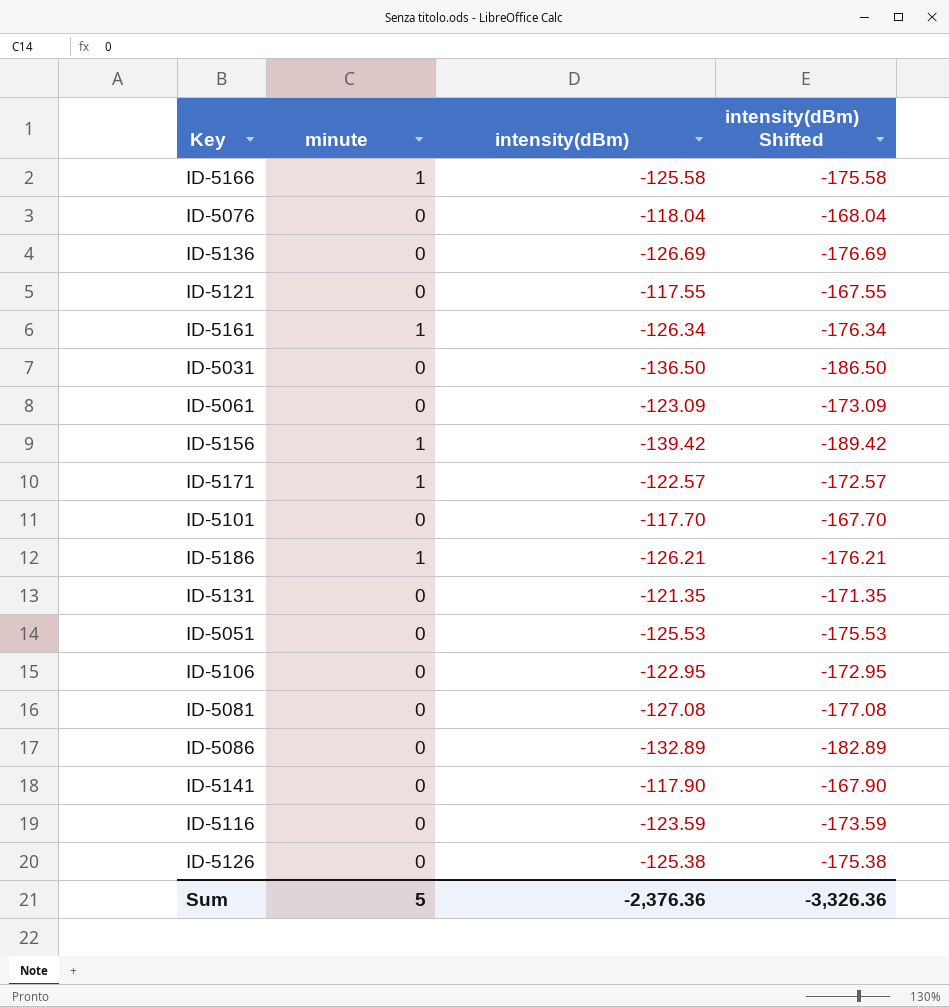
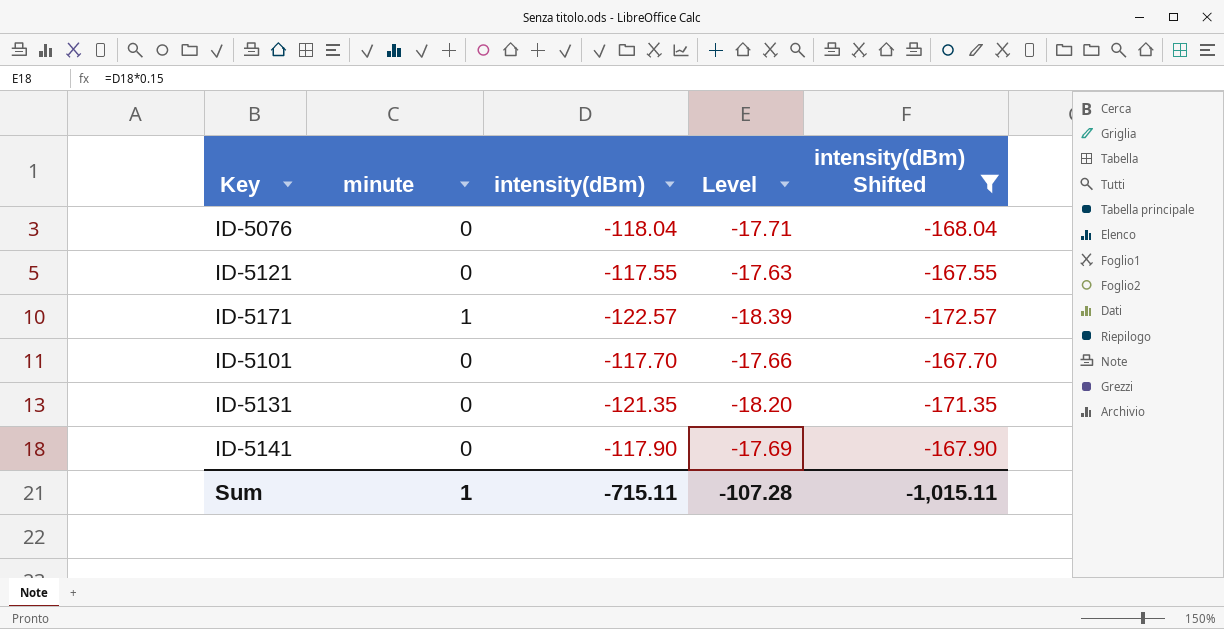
filter: none -> intensity(dBm) Shifted >= -172.57
column Level | formula: none -> [intensity(dBm)] * 0.15
Sum | minute: 5 -> 1
Sum | intensity(dBm): -2,376.36 -> -715.11
Sum | intensity(dBm) Shifted: -3,326.36 -> -1,015.11

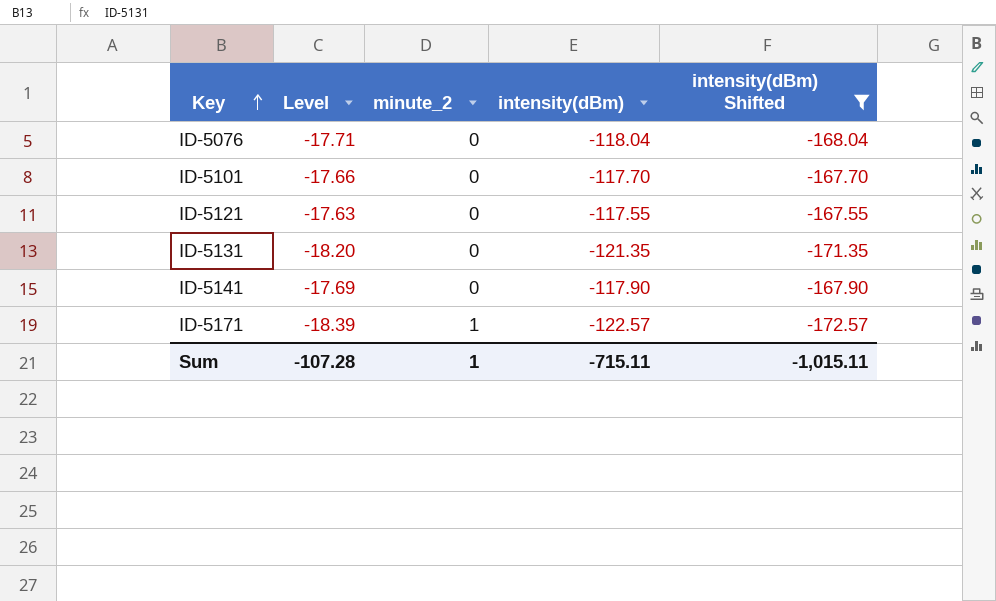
row order: none -> Key ascending
column Level | position: 4 -> 2
column name: minute -> minute_2

